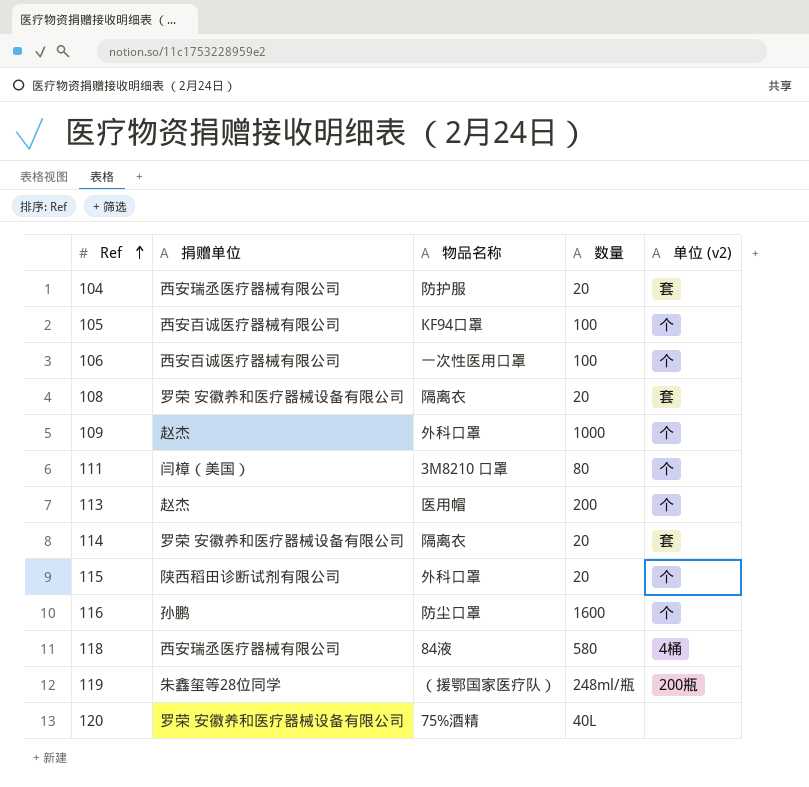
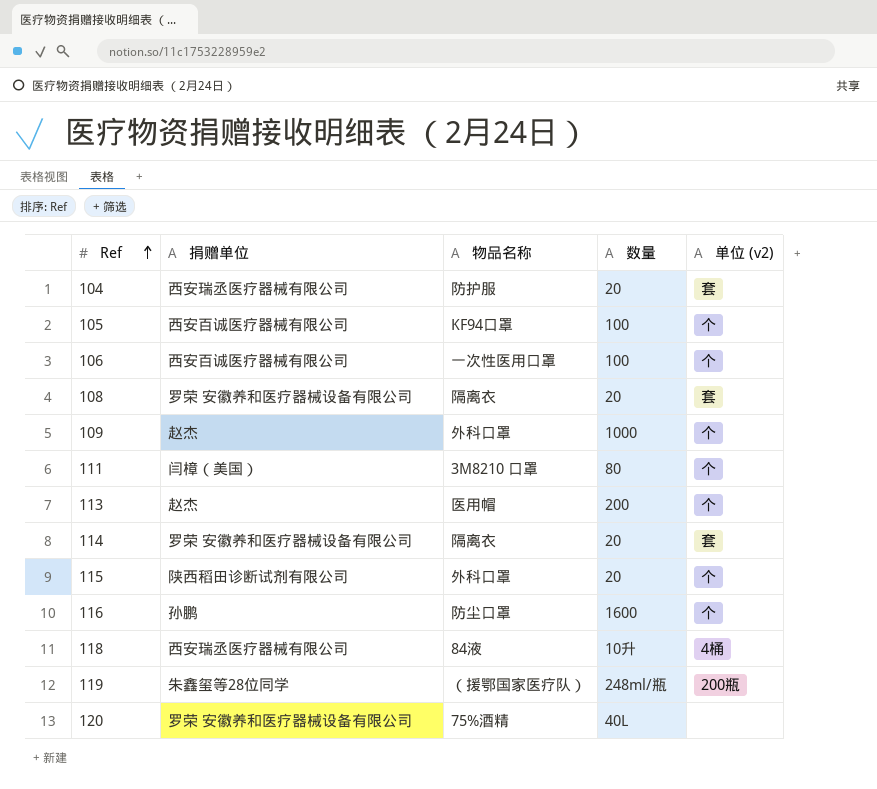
118 | 数量: 580 -> 10升

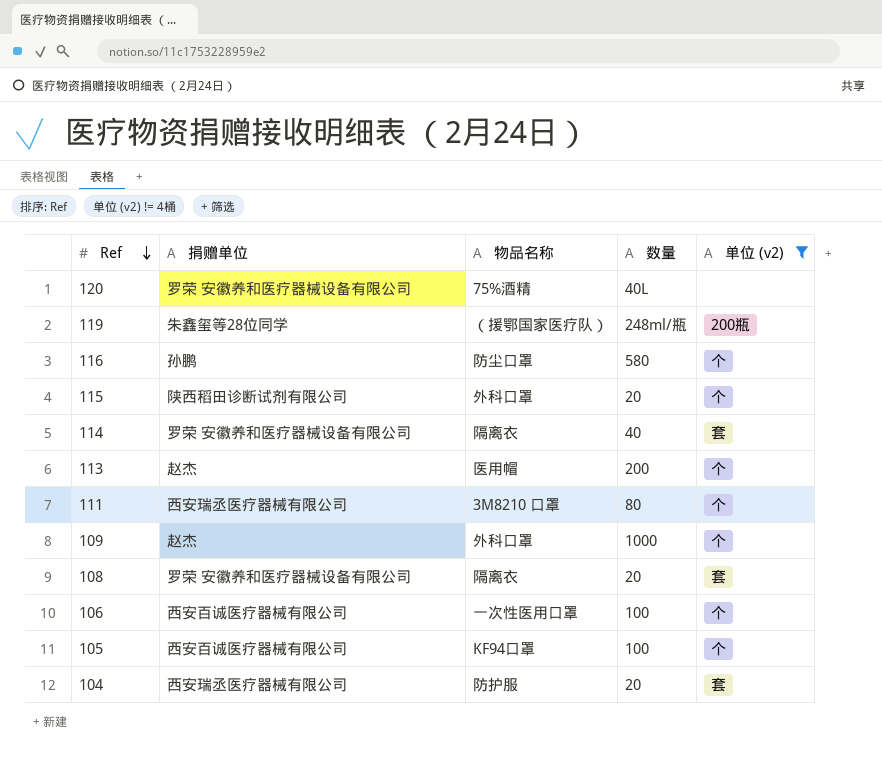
filter: none -> 单位 (v2) != 4桶
row order: Ref ascending -> Ref descending
116 | 数量: 1600 -> 580
114 | 数量: 20 -> 40
111 | 捐赠单位: 闫樟（美国） -> 西安瑞丞医疗器械有限公司

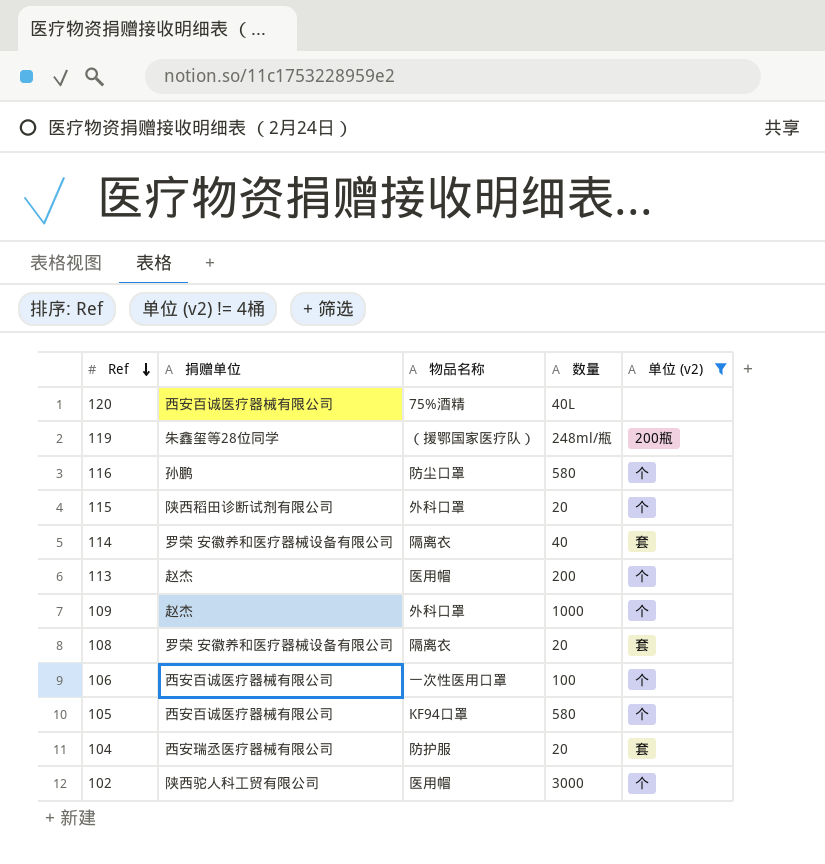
row 111: 西安瑞丞医疗器械有限公司 | 3M8210 口罩 | 80 | 个 -> none
120 | 捐赠单位: 罗荣 安徽养和医疗器械设备有限公司 -> 西安百诚医疗器械有限公司
105 | 数量: 100 -> 580
row 102: none -> 陕西驼人科工贸有限公司 | 医用帽 | 3000 | 个

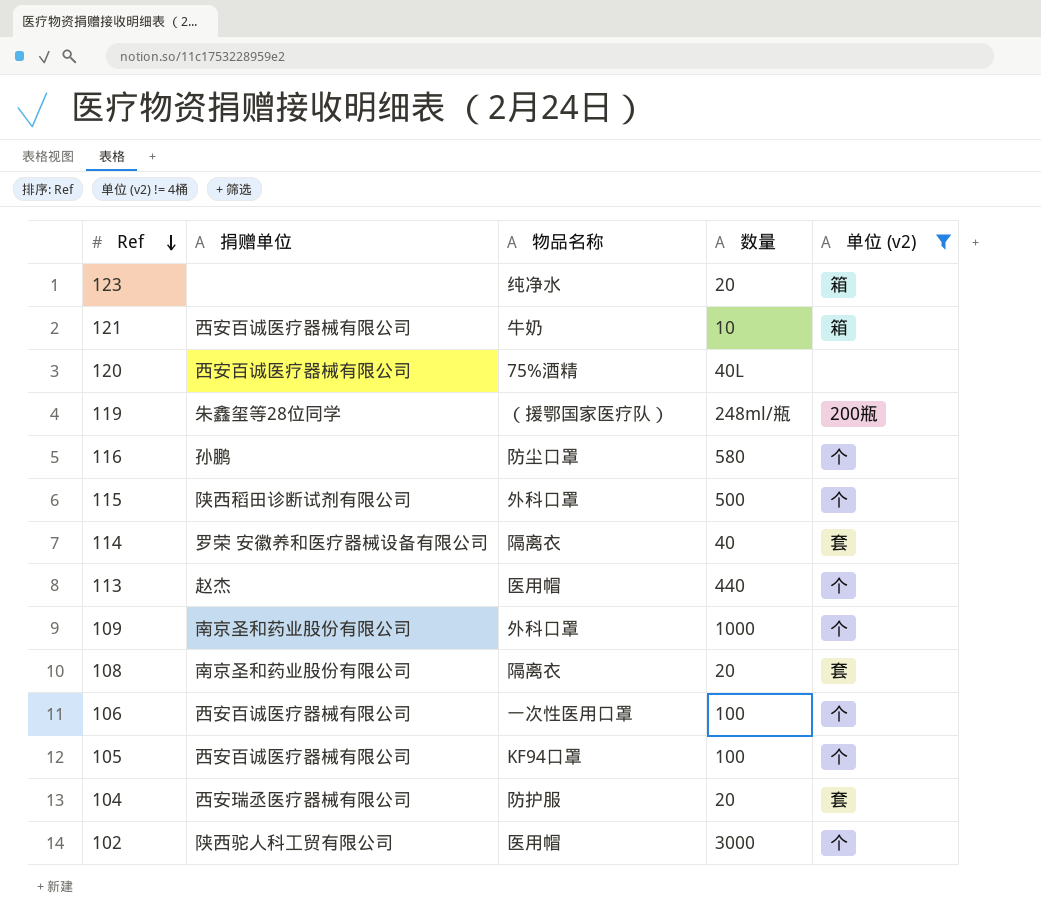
row 123: none -> none | 纯净水 | 20 | 箱
row 121: none -> 西安百诚医疗器械有限公司 | 牛奶 | 10 | 箱
115 | 数量: 20 -> 500
113 | 数量: 200 -> 440
109 | 捐赠单位: 赵杰 -> 南京圣和药业股份有限公司
108 | 捐赠单位: 罗荣 安徽养和医疗器械设备有限公司 -> 南京圣和药业股份有限公司
105 | 数量: 580 -> 100

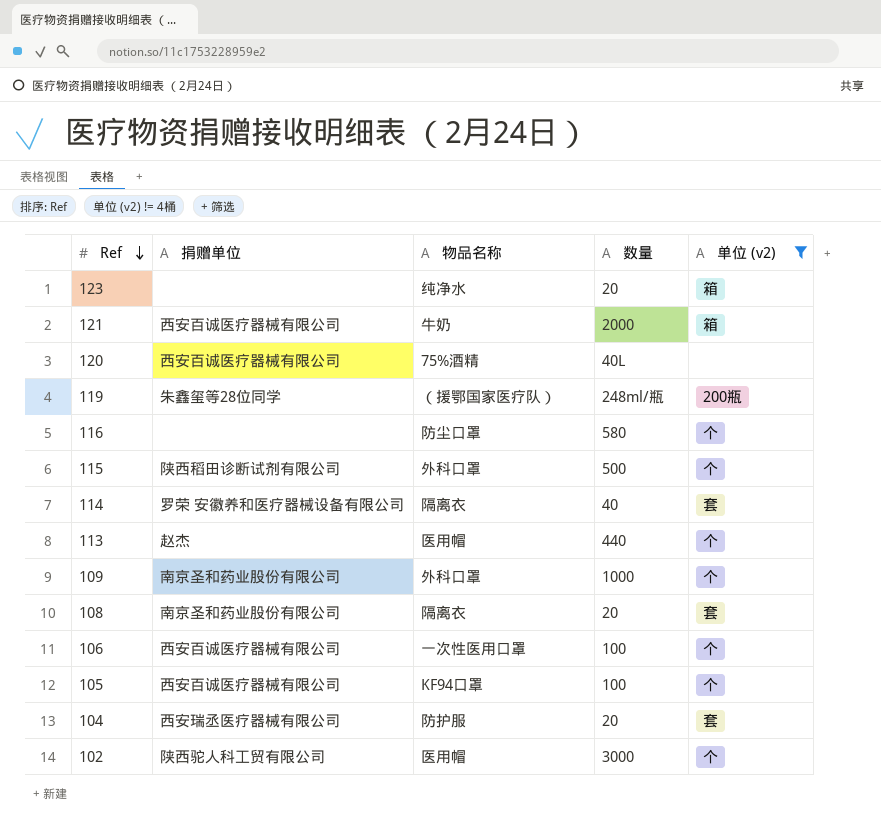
121 | 数量: 10 -> 2000
116 | 捐赠单位: 孙鹏 -> none

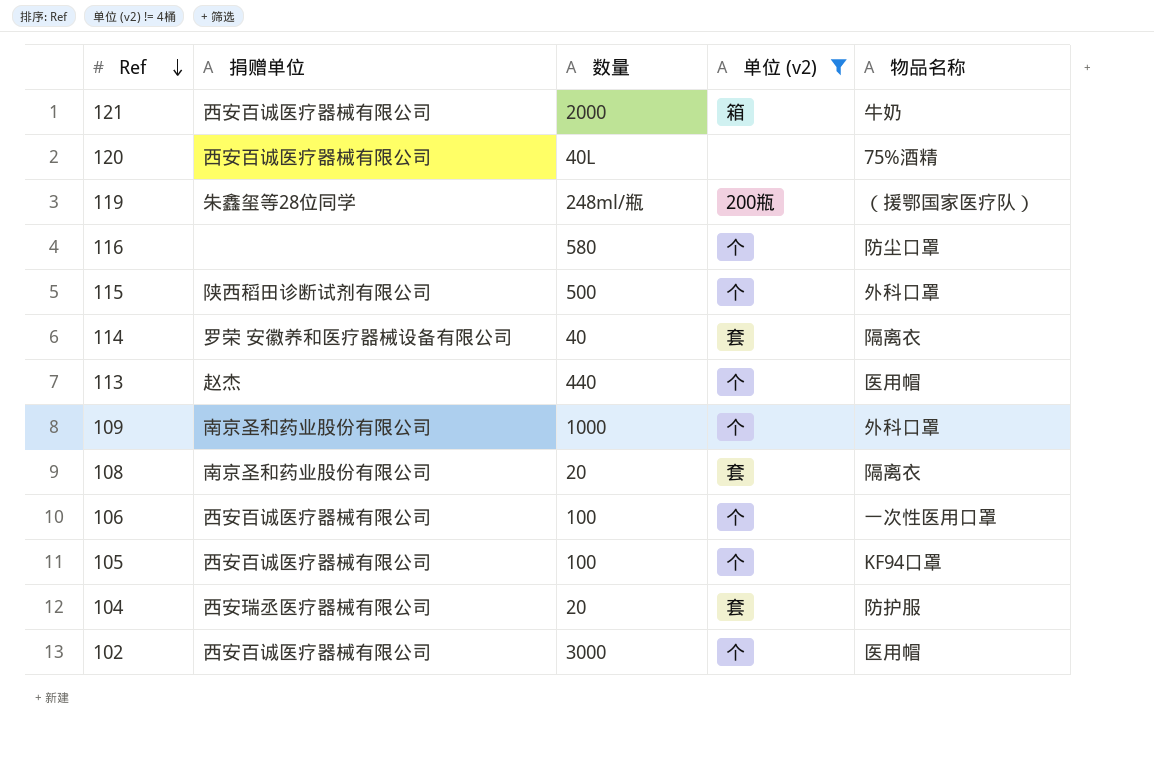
column 物品名称 | position: 3 -> 5
row 123: none | 纯净水 | 20 | 箱 -> none
102 | 捐赠单位: 陕西驼人科工贸有限公司 -> 西安百诚医疗器械有限公司

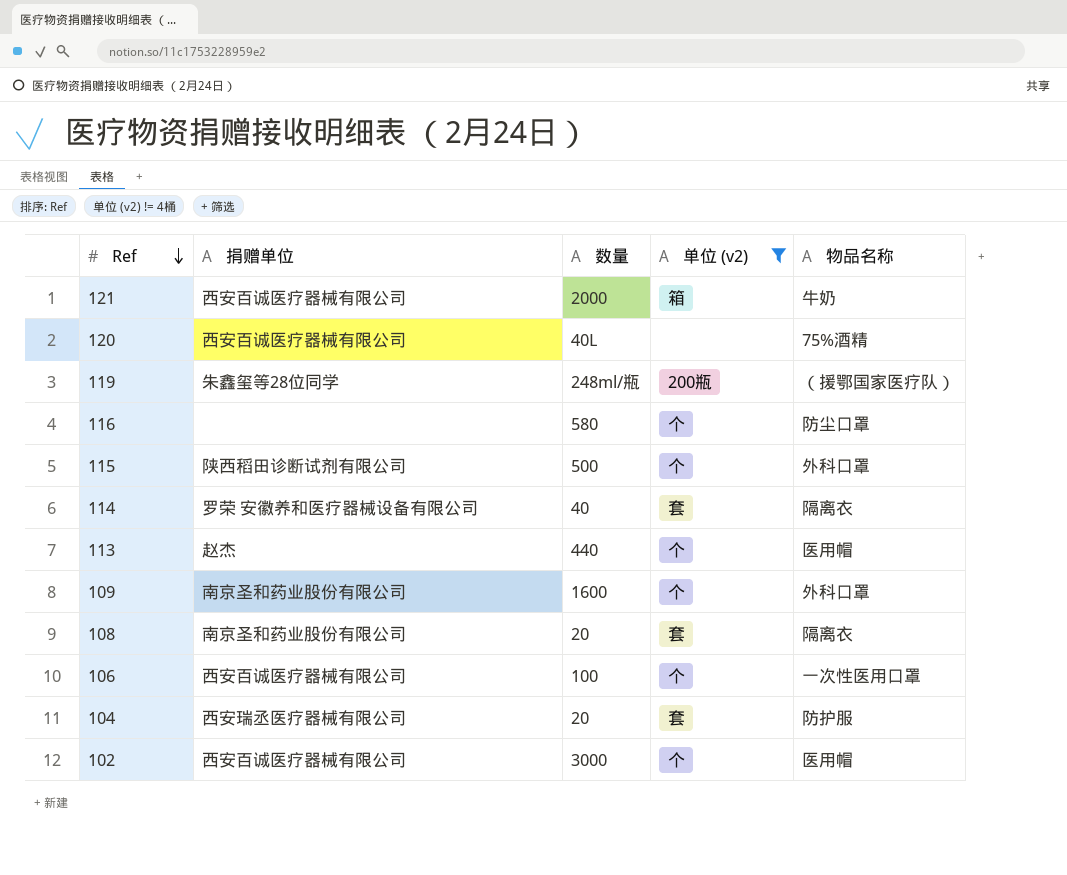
row 105: 西安百诚医疗器械有限公司 | 100 | 个 | KF94口罩 -> none
109 | 数量: 1000 -> 1600

